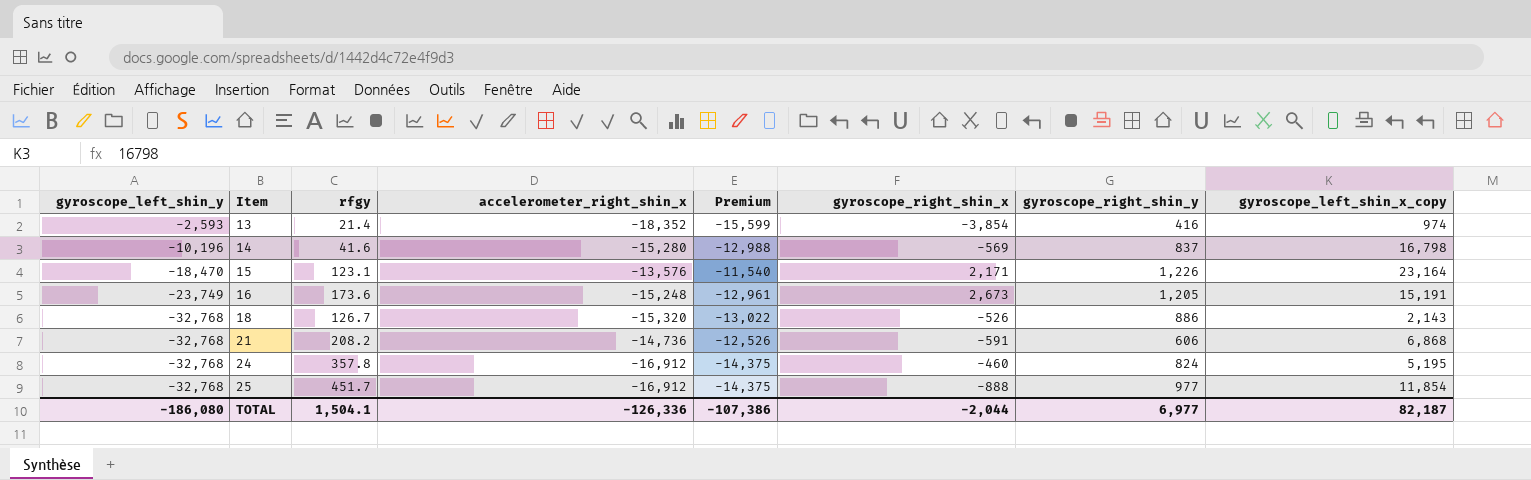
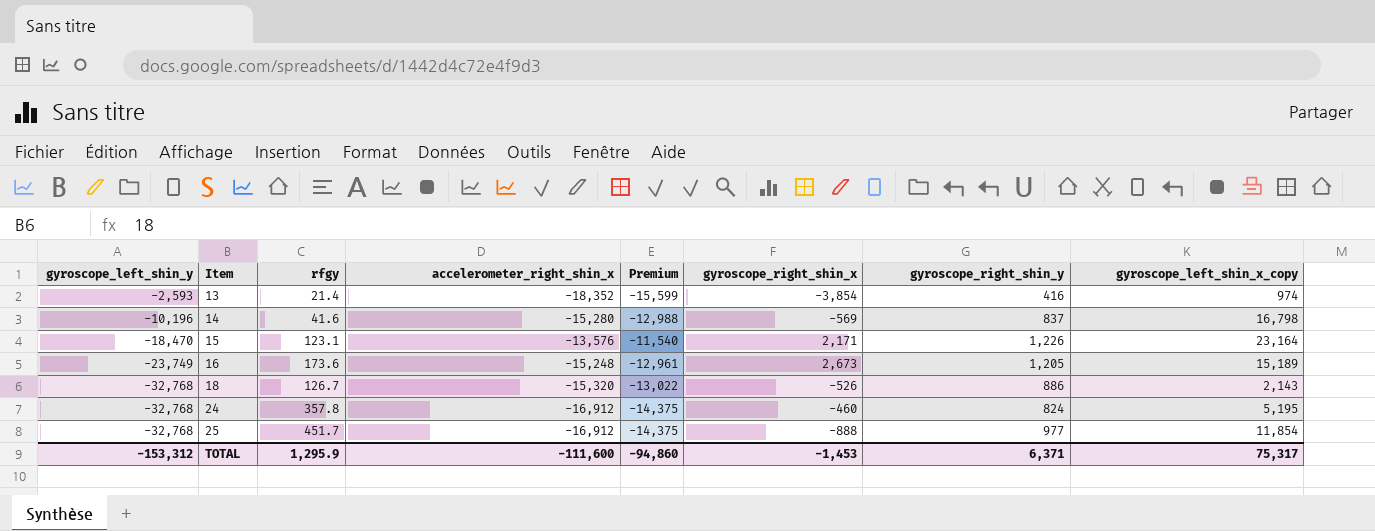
row 21: -32,768 | 208.2 | -14,736 | -12,526 | -591 | 606 | 6,868 -> none
16 | gyroscope_left_shin_x_copy: 15,191 -> 15,189
TOTAL | gyroscope_left_shin_y: -186,080 -> -153,312
TOTAL | rfgy: 1,504.1 -> 1,295.9
TOTAL | accelerometer_right_shin_x: -126,336 -> -111,600
TOTAL | Premium: -107,386 -> -94,860
TOTAL | gyroscope_right_shin_x: -2,044 -> -1,453
TOTAL | gyroscope_right_shin_y: 6,977 -> 6,371
TOTAL | gyroscope_left_shin_x_copy: 82,187 -> 75,317

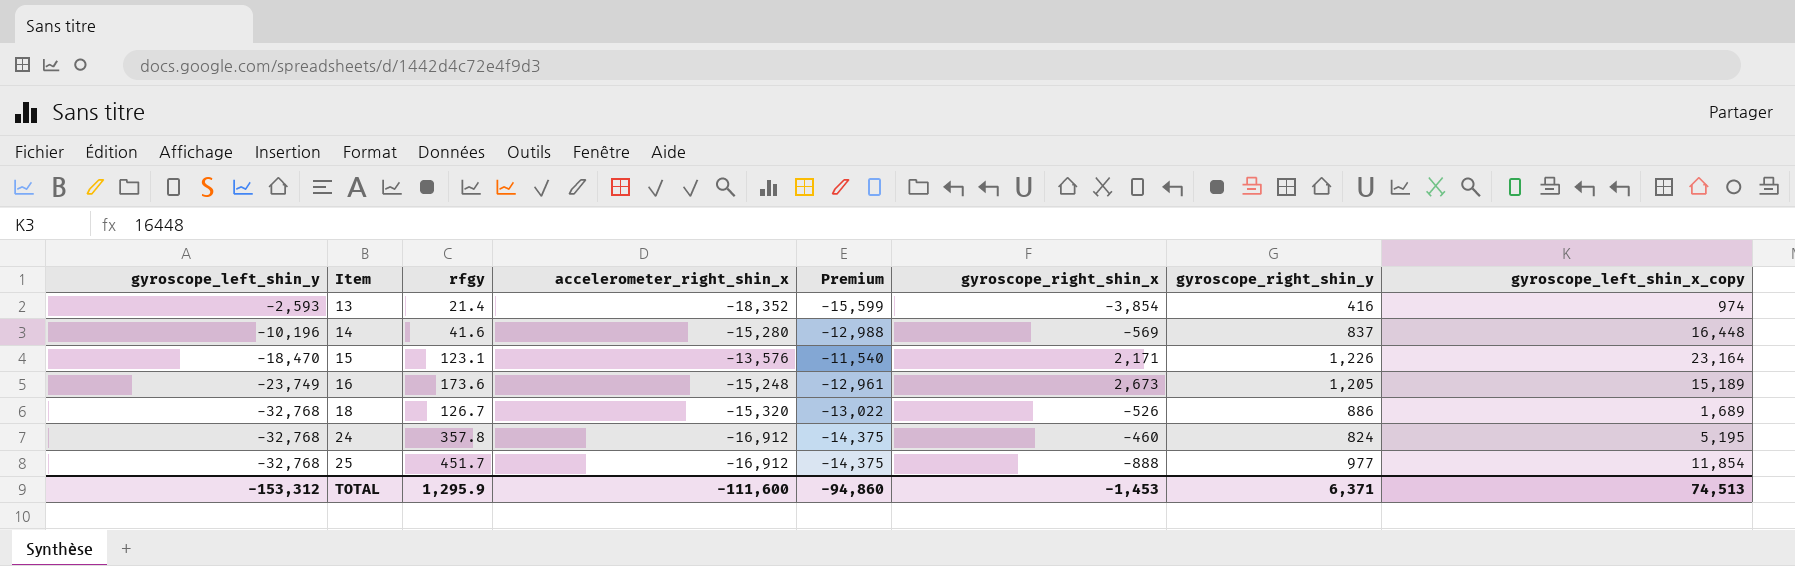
14 | gyroscope_left_shin_x_copy: 16,798 -> 16,448
18 | gyroscope_left_shin_x_copy: 2,143 -> 1,689
TOTAL | gyroscope_left_shin_x_copy: 75,317 -> 74,513

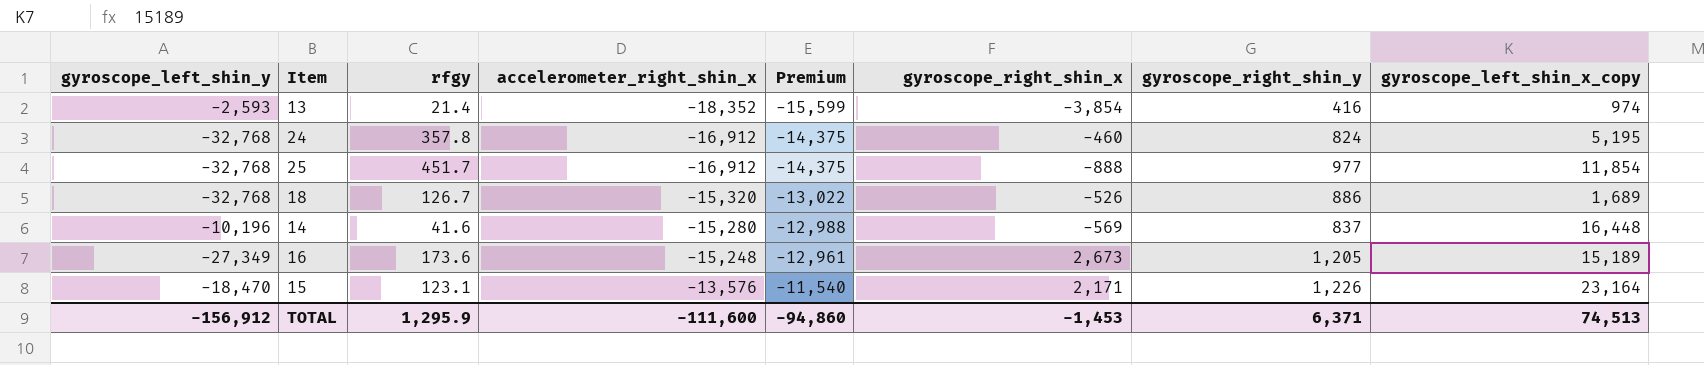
row order: gyroscope_left_shin_y descending -> accelerometer_right_shin_x ascending
16 | gyroscope_left_shin_y: -23,749 -> -27,349
TOTAL | gyroscope_left_shin_y: -153,312 -> -156,912

